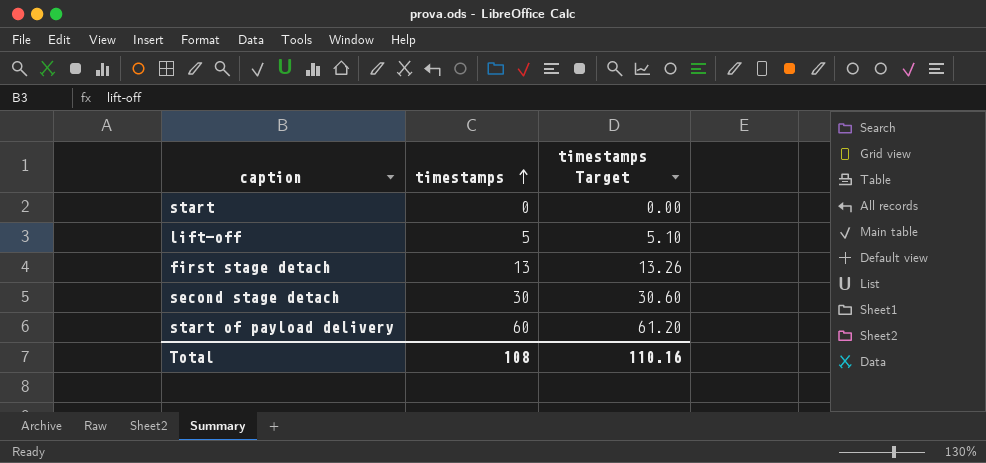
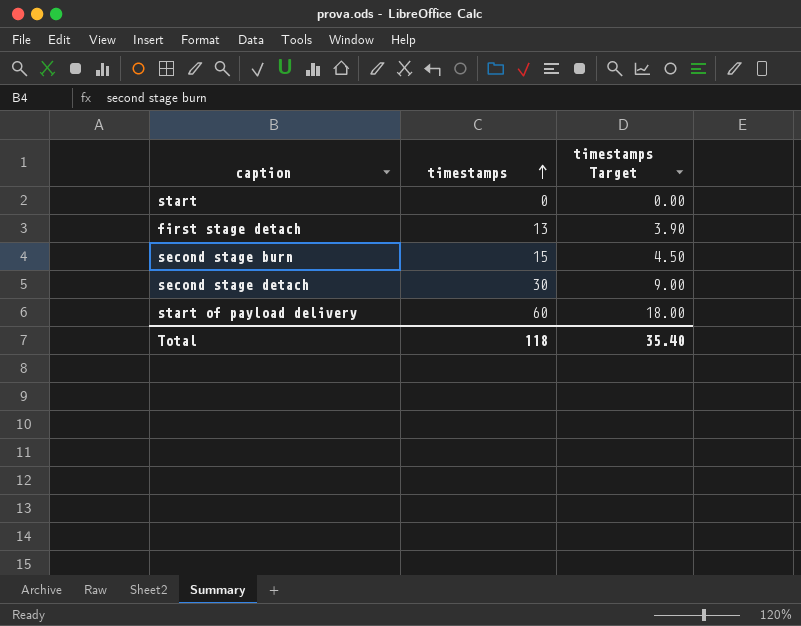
column timestamps Target | formula: [timestamps] * 1.02 -> [timestamps] * 0.3
row lift-off: 5 | 5.10 -> none
row second stage burn: none -> 15 | 4.50
Total | timestamps: 108 -> 118
Total | timestamps Target: 110.16 -> 35.40

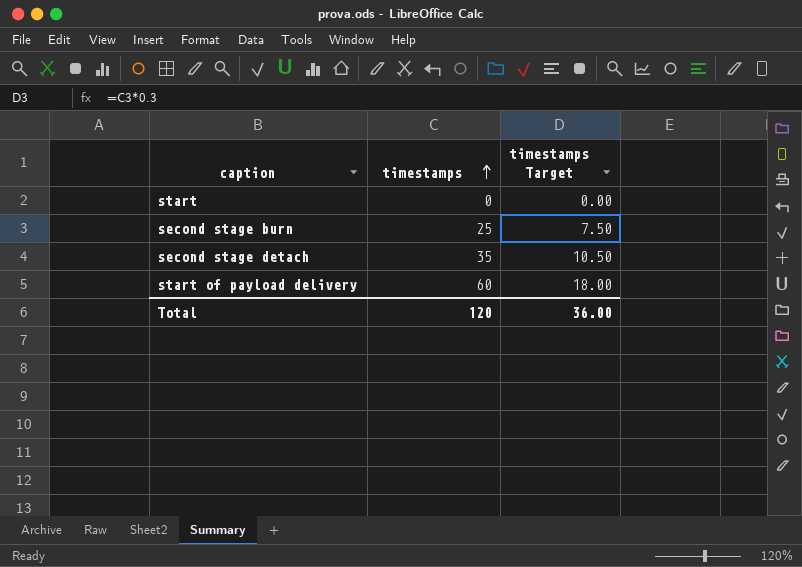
row first stage detach: 13 | 3.90 -> none
second stage burn | timestamps: 15 -> 25
second stage burn | timestamps Target: 4.50 -> 7.50
second stage detach | timestamps: 30 -> 35
second stage detach | timestamps Target: 9.00 -> 10.50
Total | timestamps: 118 -> 120
Total | timestamps Target: 35.40 -> 36.00

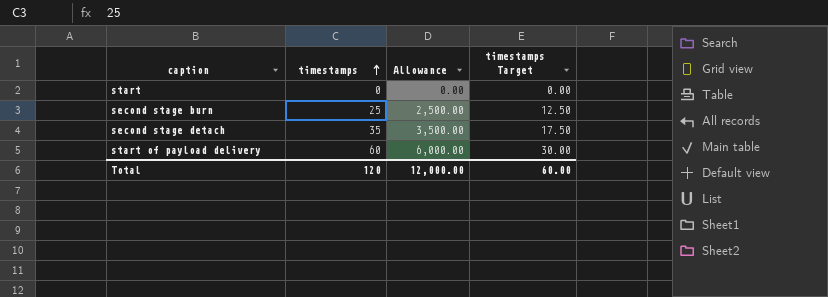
column Allowance | formula: none -> [timestamps] * 100
column timestamps Target | formula: [timestamps] * 0.3 -> [timestamps] * 0.5
Total | timestamps Target: 36.00 -> 60.00

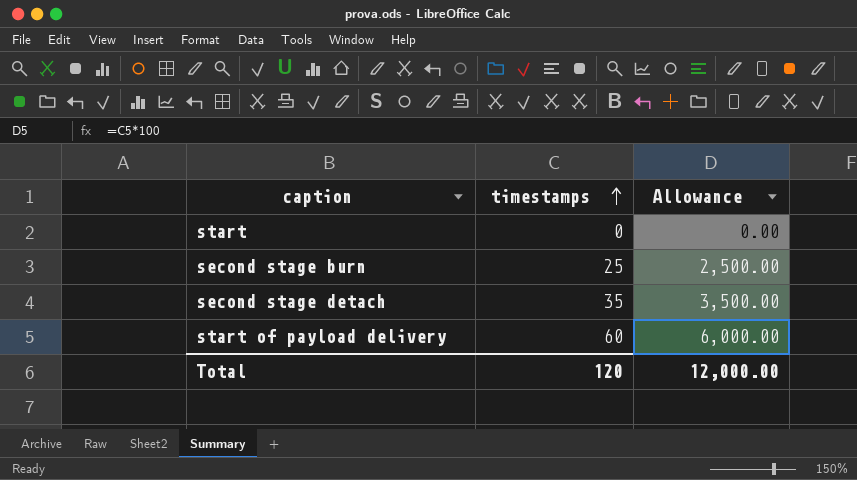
column timestamps Target | formula: [timestamps] * 0.5 -> none

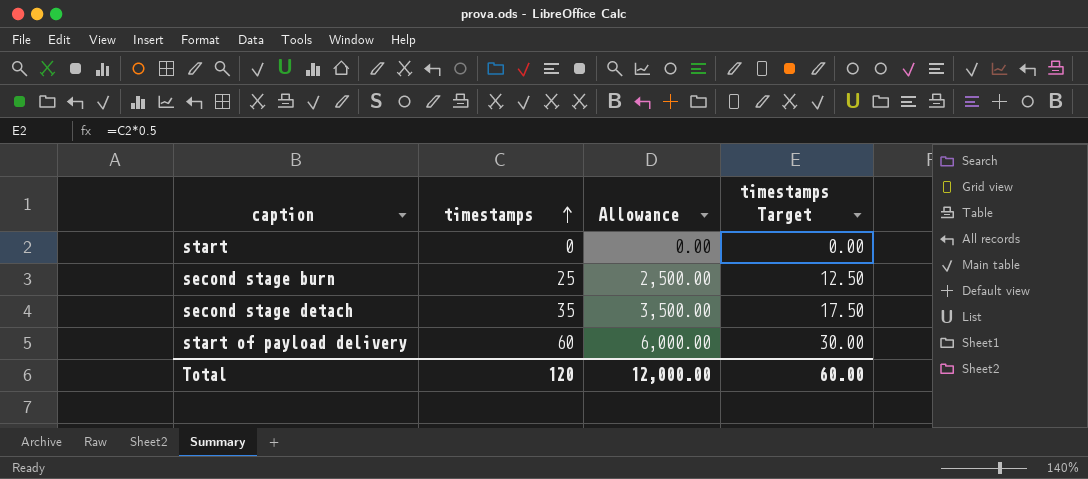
column timestamps Target | formula: none -> [timestamps] * 0.5

